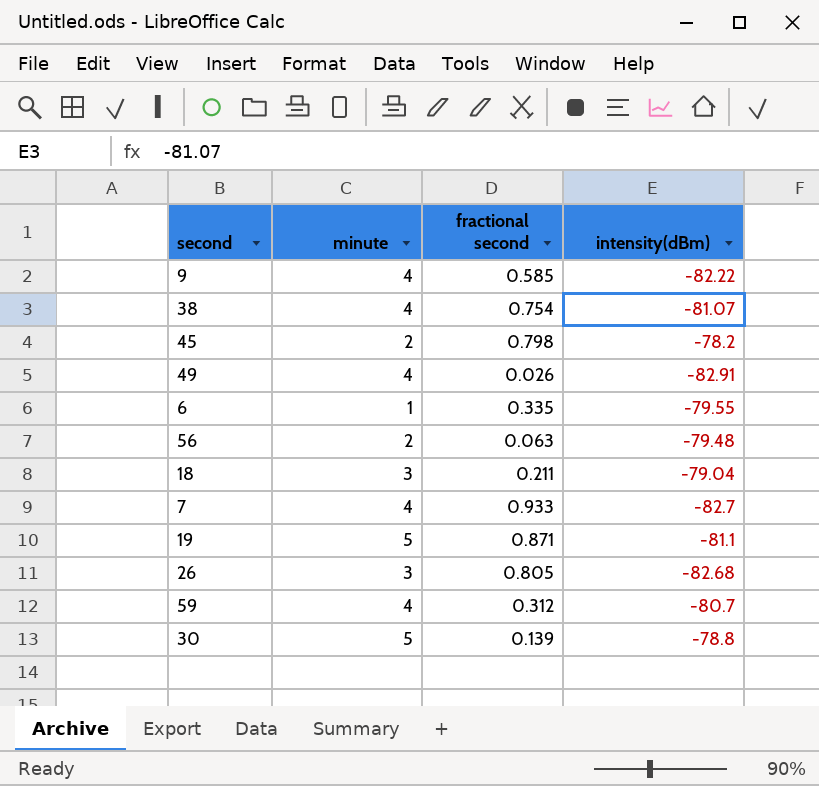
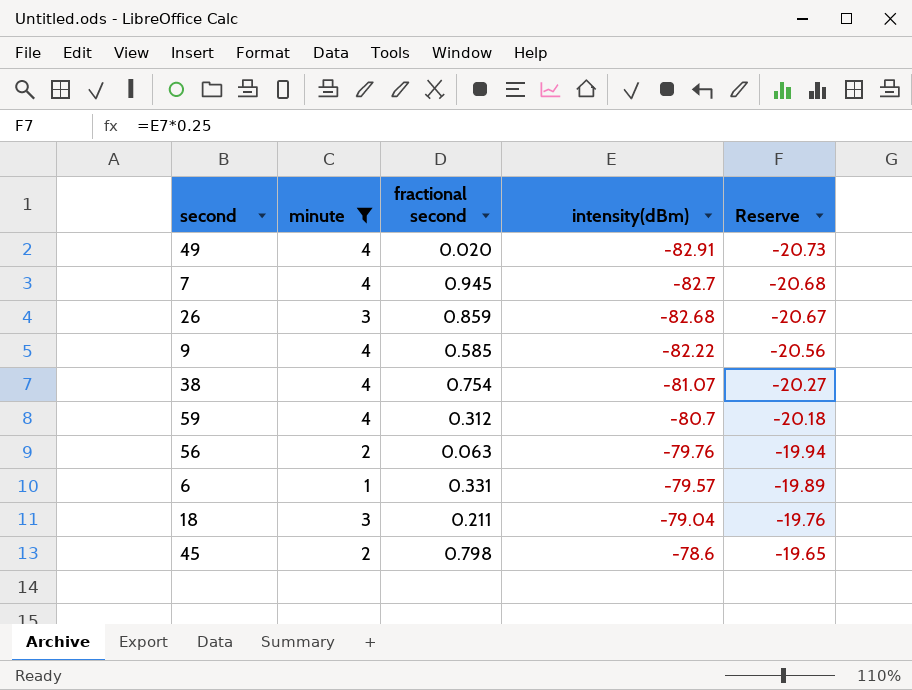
filter: none -> minute != 5
row order: none -> intensity(dBm) ascending
column Reserve | formula: none -> [intensity(dBm)] * 0.25
49 | fractional second: 0.026 -> 0.020
7 | fractional second: 0.933 -> 0.945
26 | fractional second: 0.805 -> 0.859
56 | intensity(dBm): -79.48 -> -79.76
6 | fractional second: 0.335 -> 0.331
6 | intensity(dBm): -79.55 -> -79.57
45 | intensity(dBm): -78.2 -> -78.6

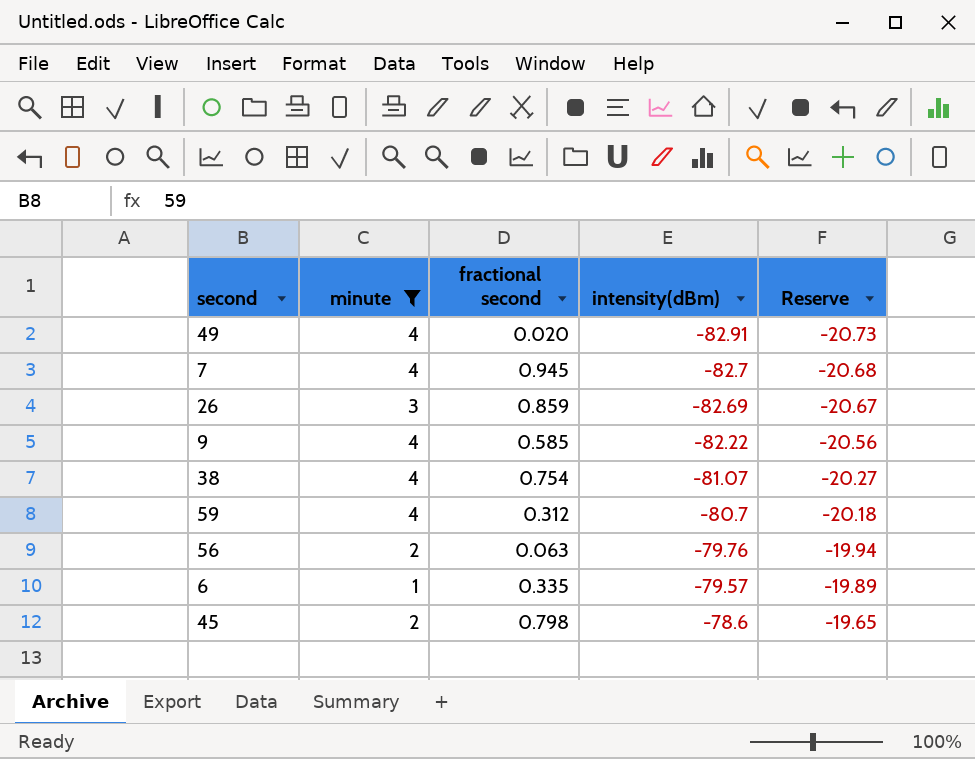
row 18: 3 | 0.211 | -79.04 | -19.76 -> none
26 | intensity(dBm): -82.68 -> -82.69
6 | fractional second: 0.331 -> 0.335

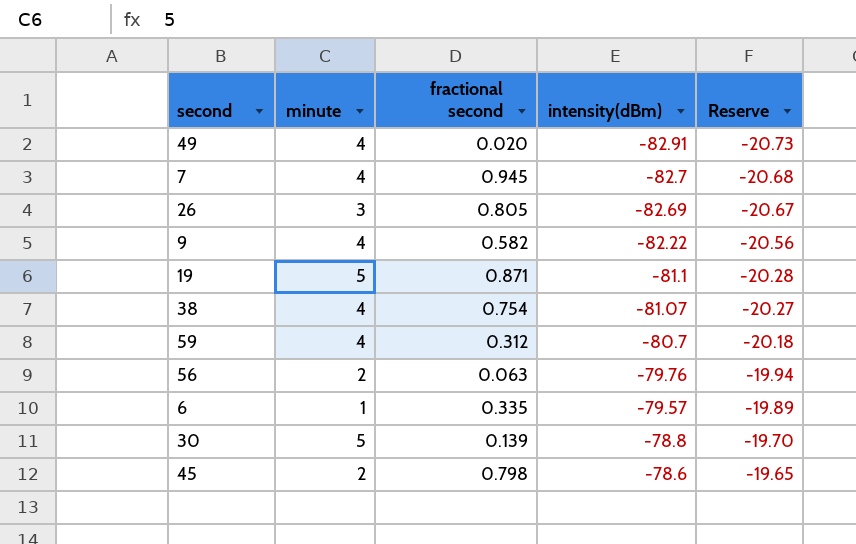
filter: minute != 5 -> none
26 | fractional second: 0.859 -> 0.805
9 | fractional second: 0.585 -> 0.582

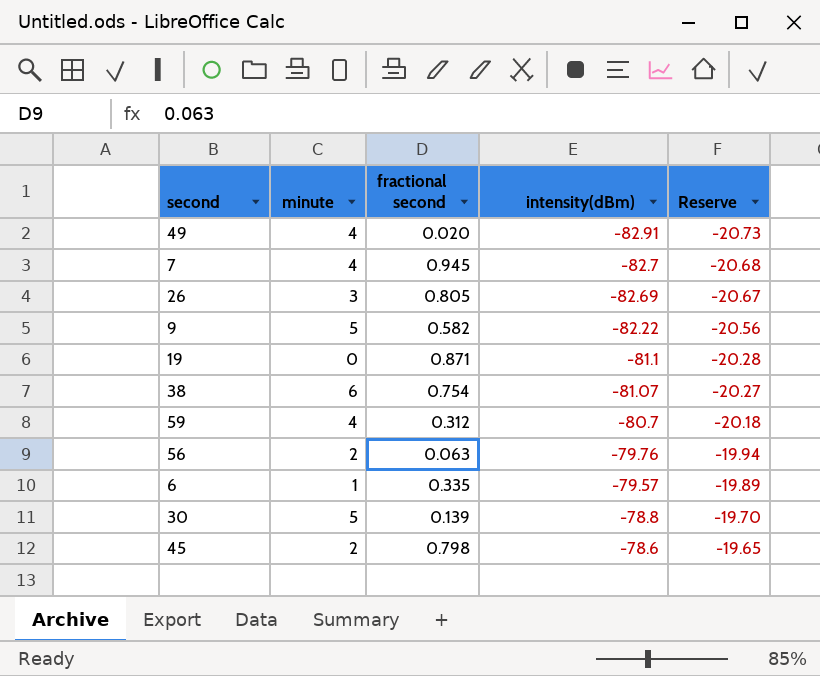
9 | minute: 4 -> 5
19 | minute: 5 -> 0
38 | minute: 4 -> 6

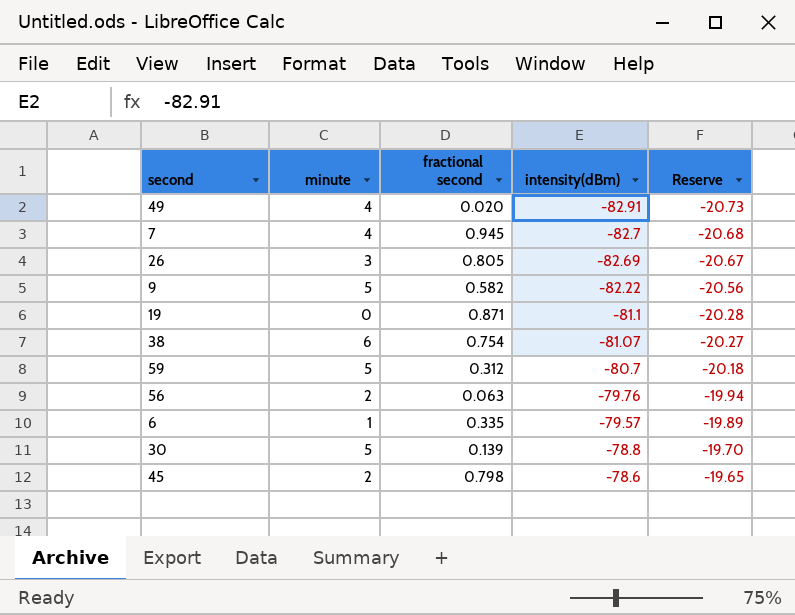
59 | minute: 4 -> 5

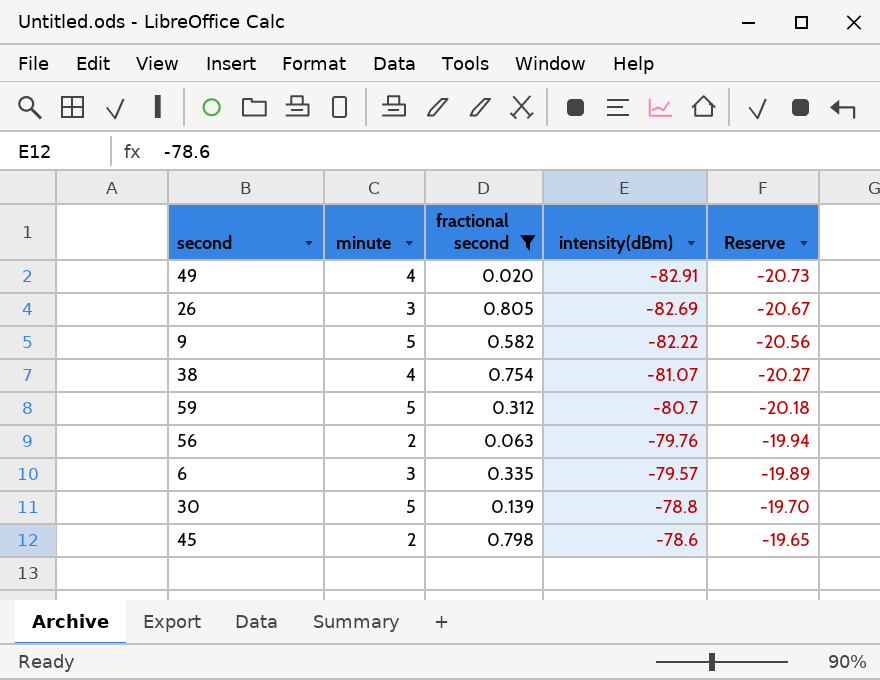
filter: none -> fractional second <= 0.805
38 | minute: 6 -> 4
6 | minute: 1 -> 3

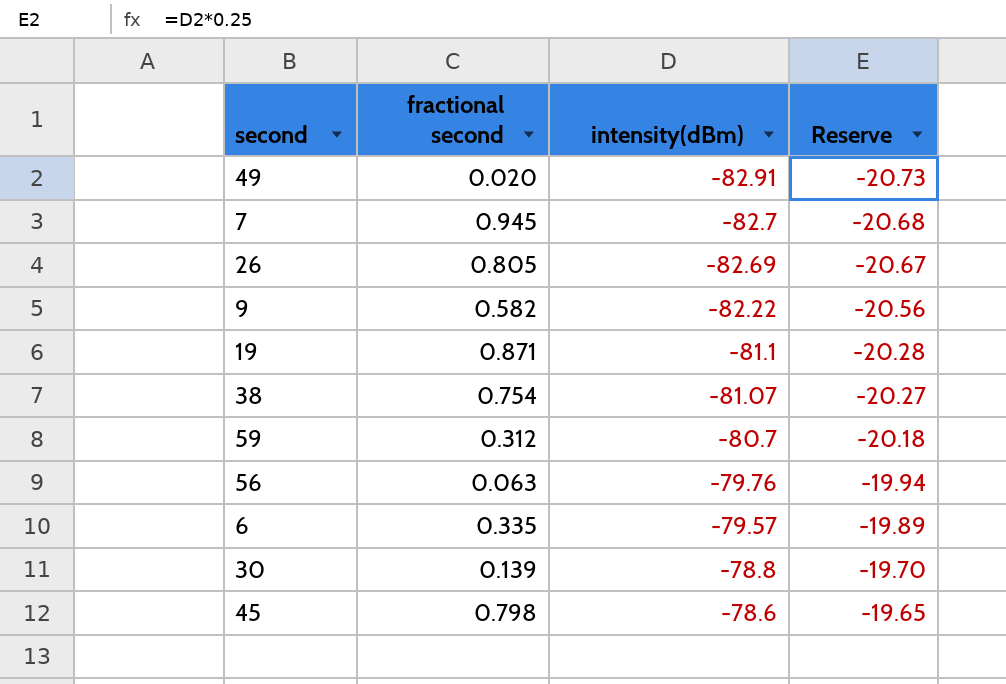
filter: fractional second <= 0.805 -> none
column minute | position: 2 -> none

